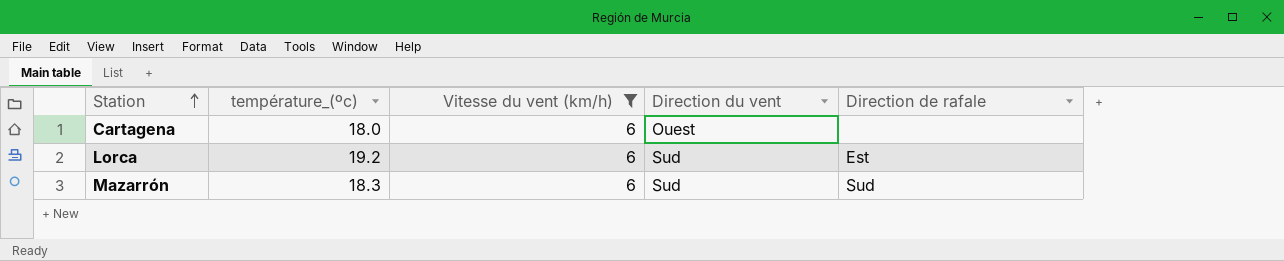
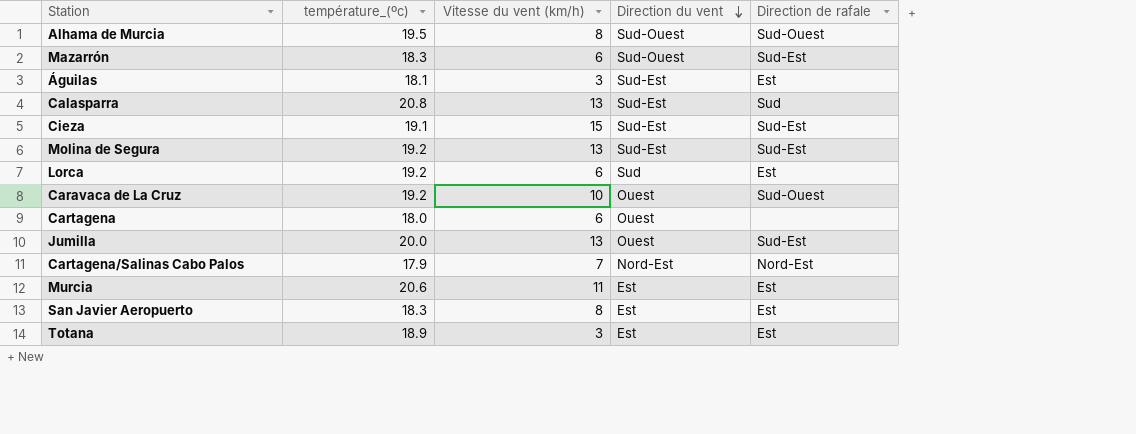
filter: Vitesse du vent (km/h) = 6 -> none
row order: Station ascending -> Direction du vent descending
Mazarrón | Direction du vent: Sud -> Sud-Ouest
Mazarrón | Direction de rafale: Sud -> Sud-Est

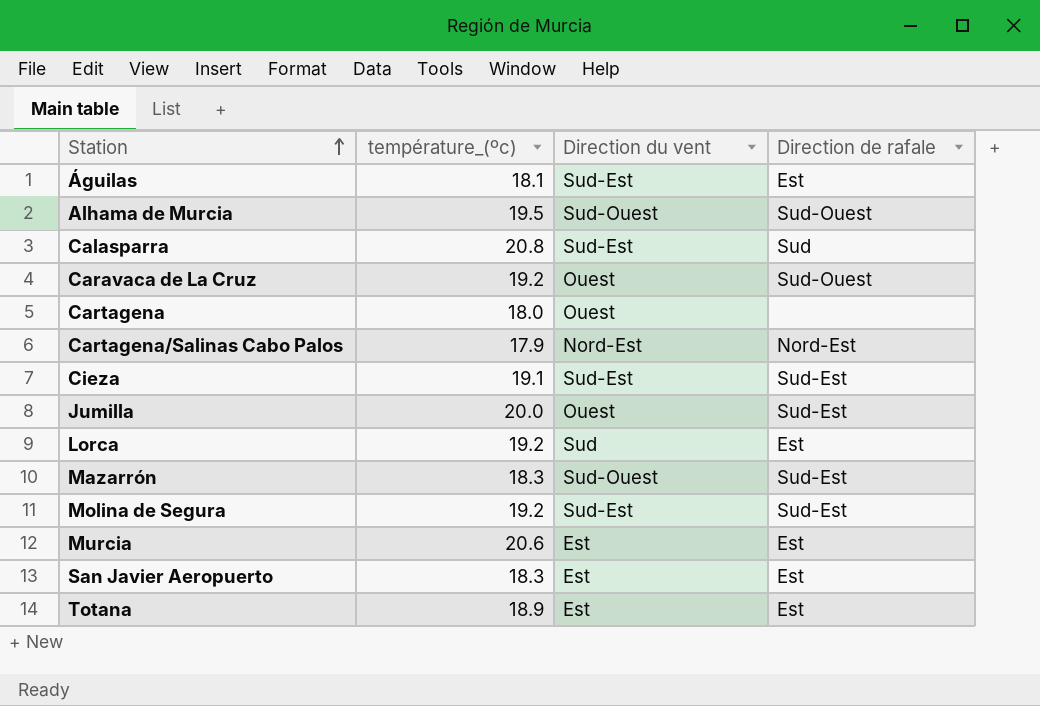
row order: Direction du vent descending -> Station ascending
column Vitesse du vent (km/h) | position: 3 -> none

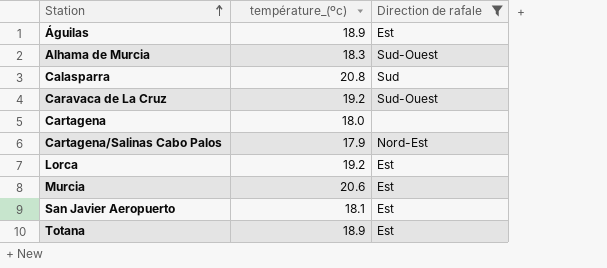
filter: none -> Direction de rafale != Sud-Est
column Direction du vent | position: 3 -> none
Águilas | température_(ºc): 18.1 -> 18.9
Alhama de Murcia | température_(ºc): 19.5 -> 18.3
San Javier Aeropuerto | température_(ºc): 18.3 -> 18.1

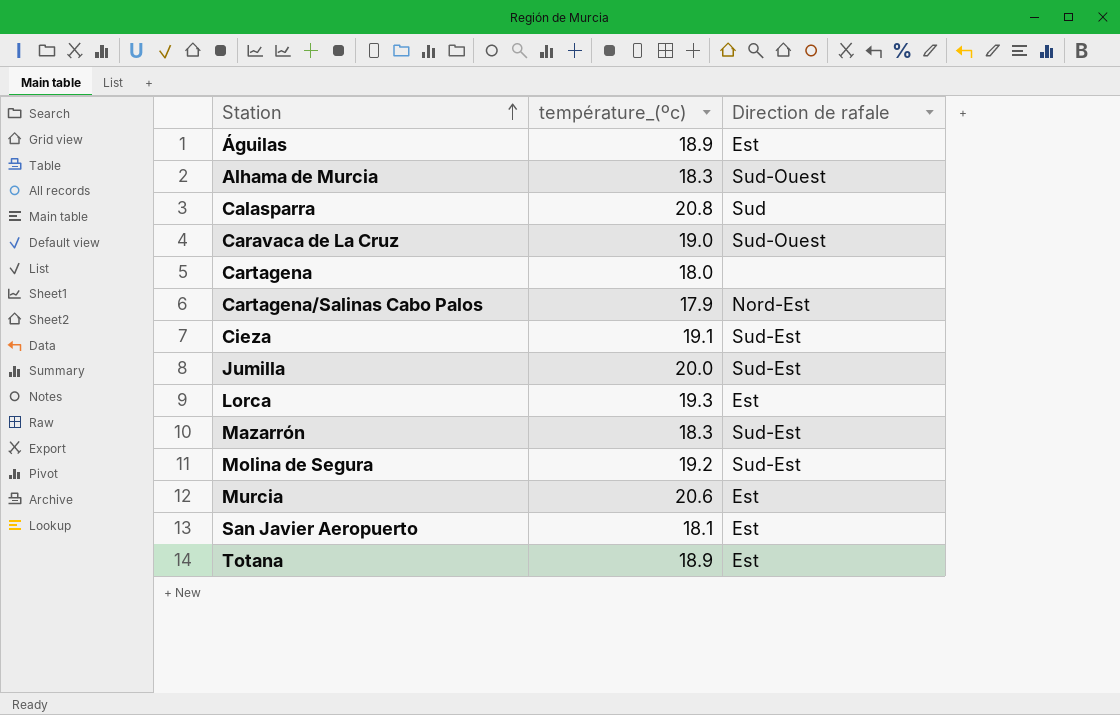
filter: Direction de rafale != Sud-Est -> none
Caravaca de La Cruz | température_(ºc): 19.2 -> 19.0
Lorca | température_(ºc): 19.2 -> 19.3

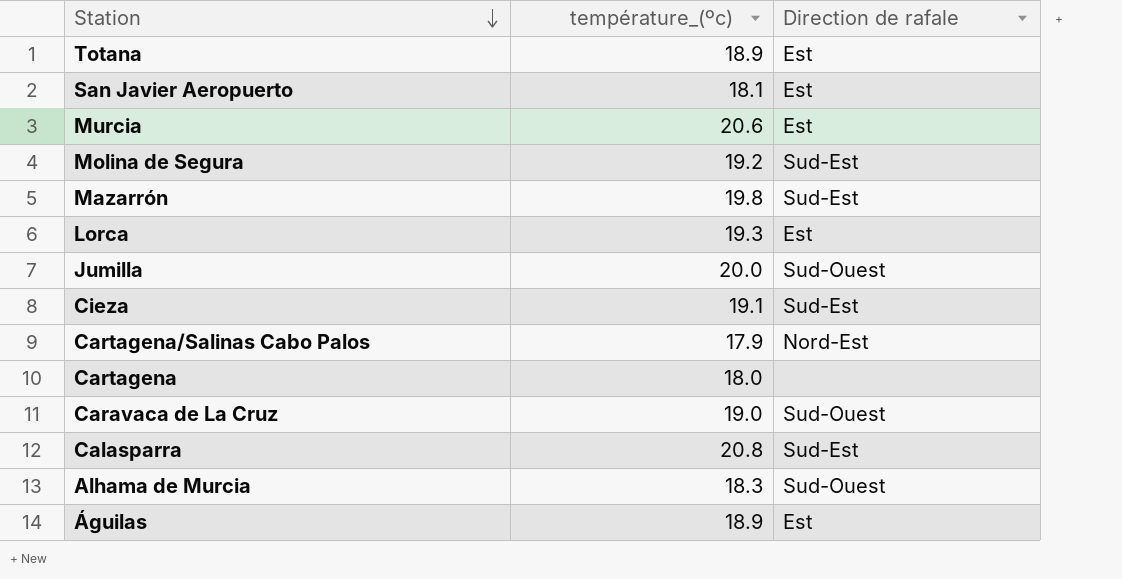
row order: Station ascending -> Station descending
Mazarrón | température_(ºc): 18.3 -> 19.8
Jumilla | Direction de rafale: Sud-Est -> Sud-Ouest
Calasparra | Direction de rafale: Sud -> Sud-Est

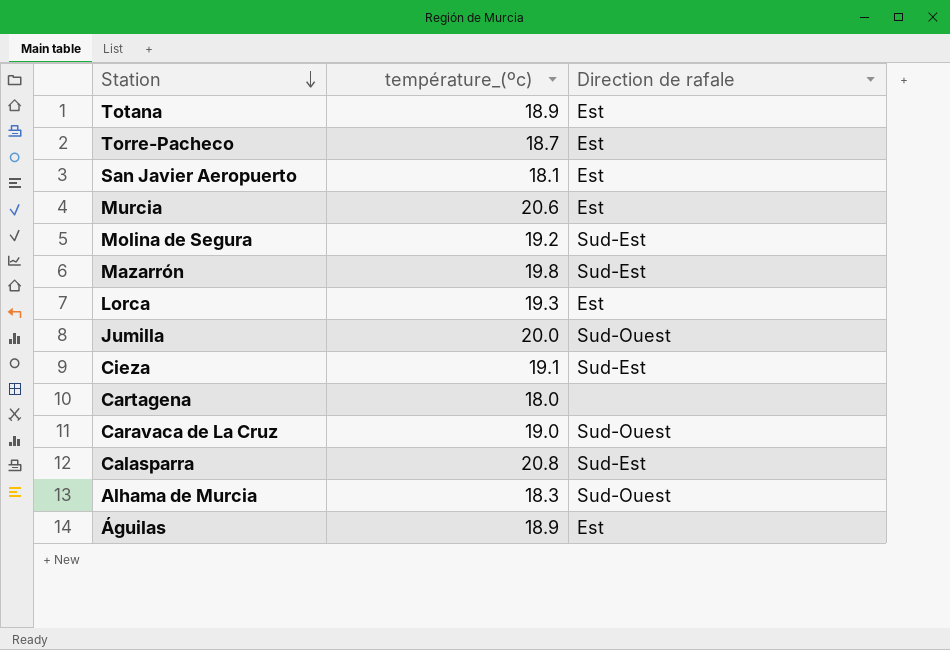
row Cartagena/Salinas Cabo Palos: 17.9 | Nord-Est -> none
row Torre-Pacheco: none -> 18.7 | Est

